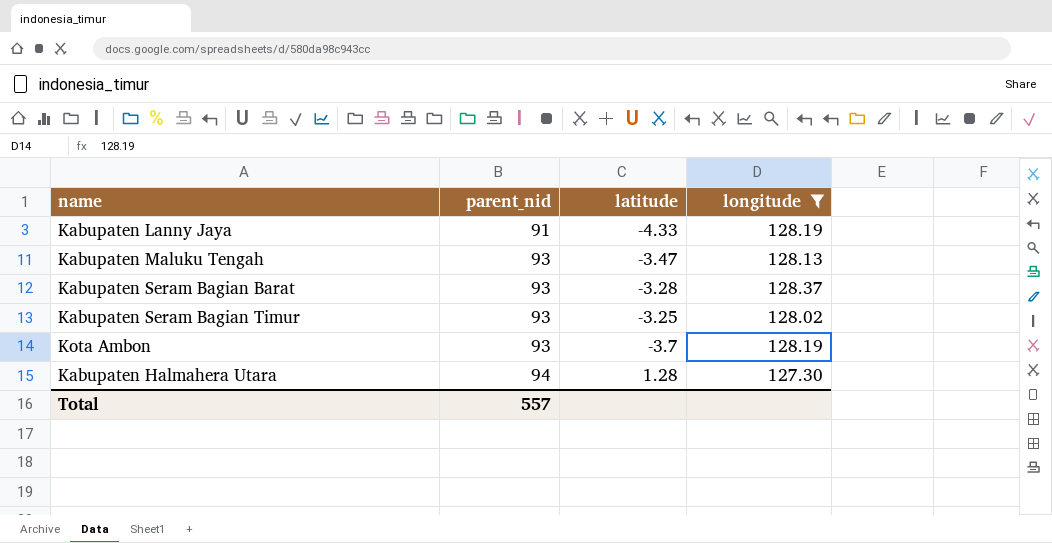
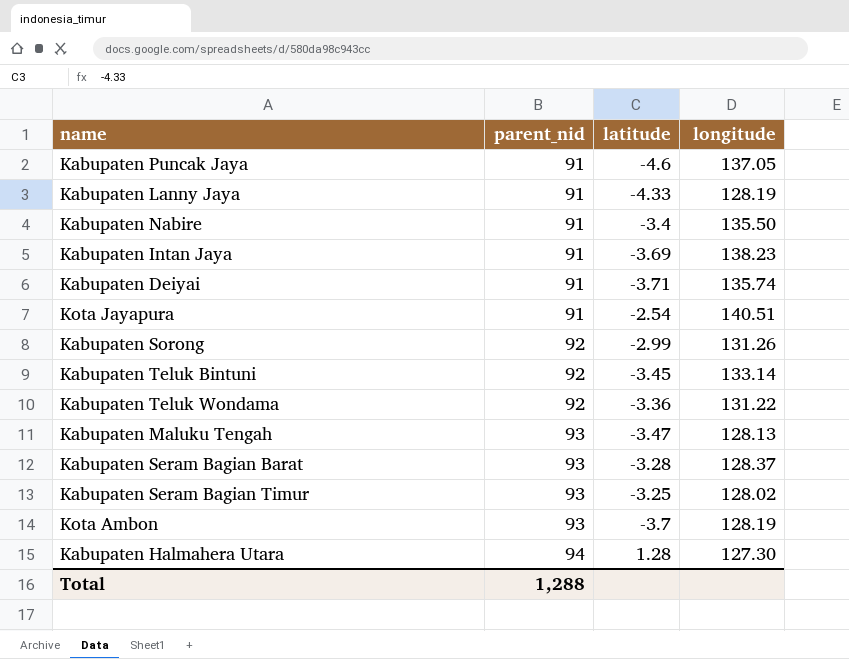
filter: longitude <= 128.37 -> none
Total | parent_nid: 557 -> 1,288

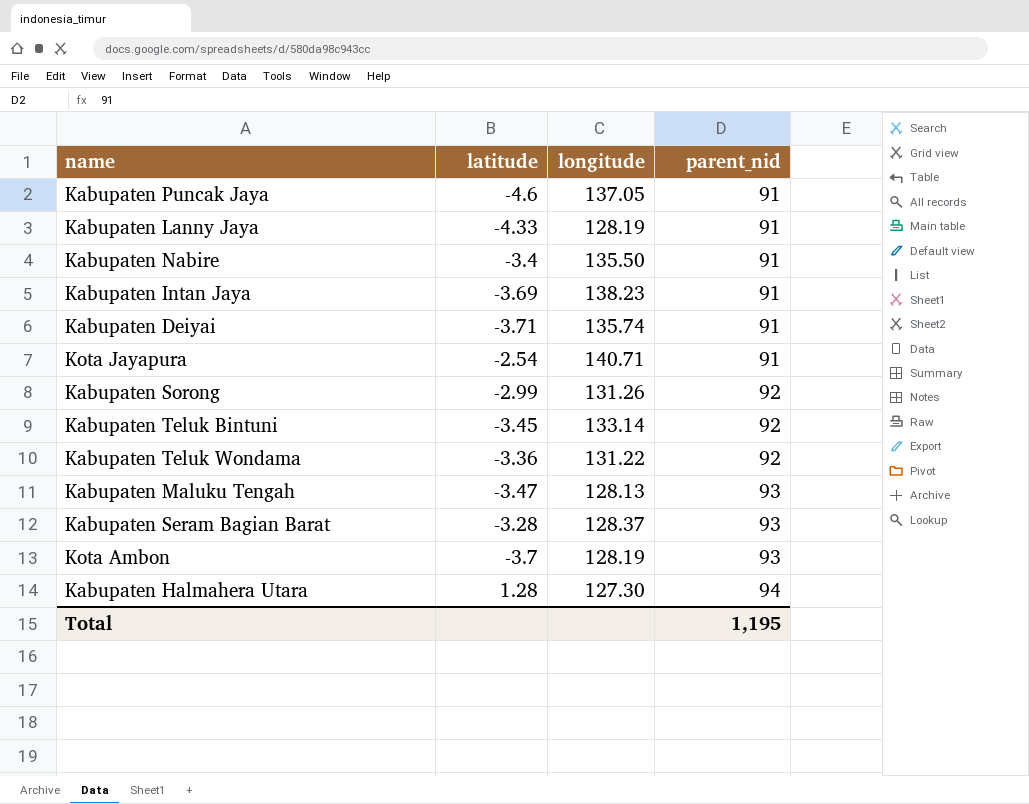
column parent_nid | position: 2 -> 4
row Kabupaten Seram Bagian Timur: 93 | -3.25 | 128.02 -> none
Kota Jayapura | longitude: 140.51 -> 140.71
Total | parent_nid: 1,288 -> 1,195

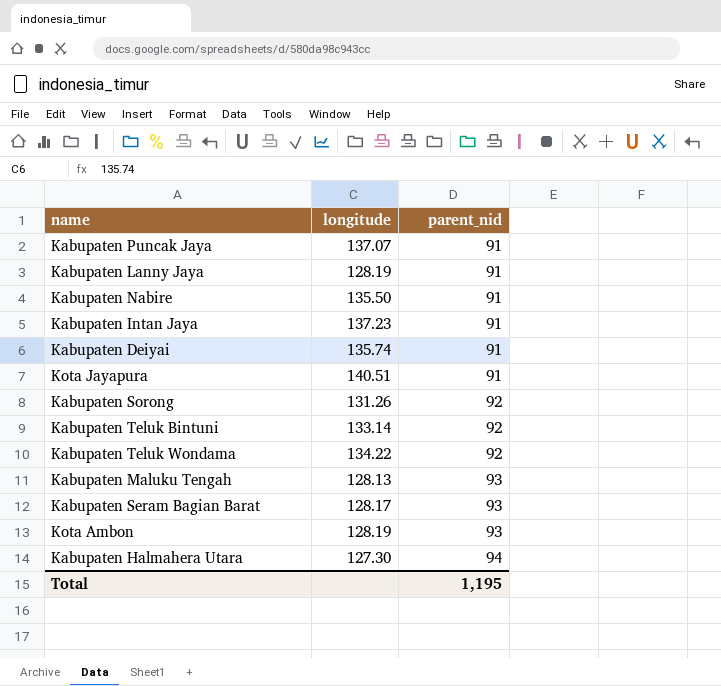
column latitude | position: 2 -> none
Kabupaten Puncak Jaya | longitude: 137.05 -> 137.07
Kabupaten Intan Jaya | longitude: 138.23 -> 137.23
Kota Jayapura | longitude: 140.71 -> 140.51
Kabupaten Teluk Wondama | longitude: 131.22 -> 134.22
Kabupaten Seram Bagian Barat | longitude: 128.37 -> 128.17

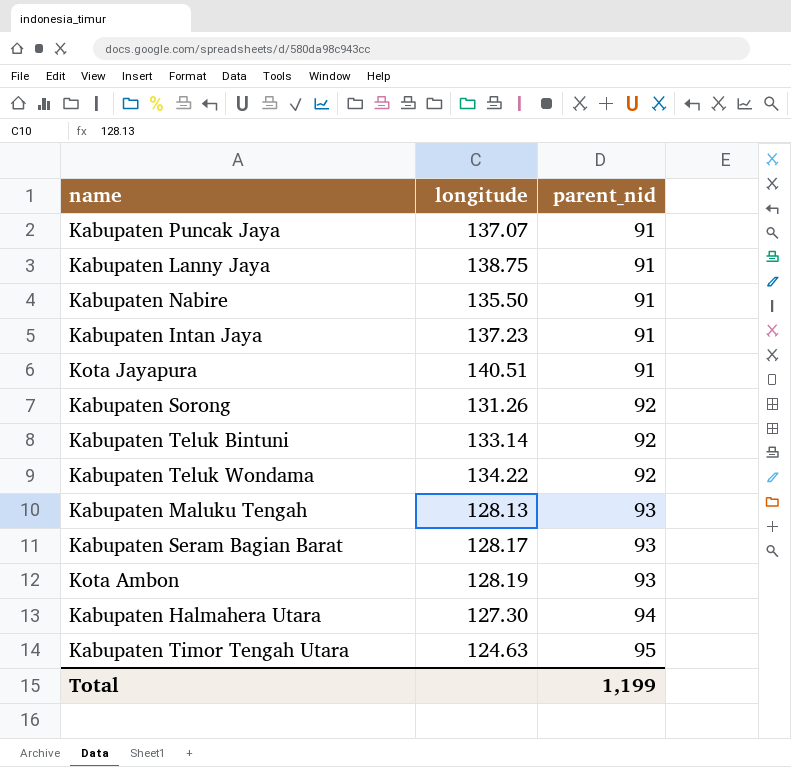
row Kabupaten Deiyai: 135.74 | 91 -> none
Kabupaten Lanny Jaya | longitude: 128.19 -> 138.75
row Kabupaten Timor Tengah Utara: none -> 124.63 | 95
Total | parent_nid: 1,195 -> 1,199

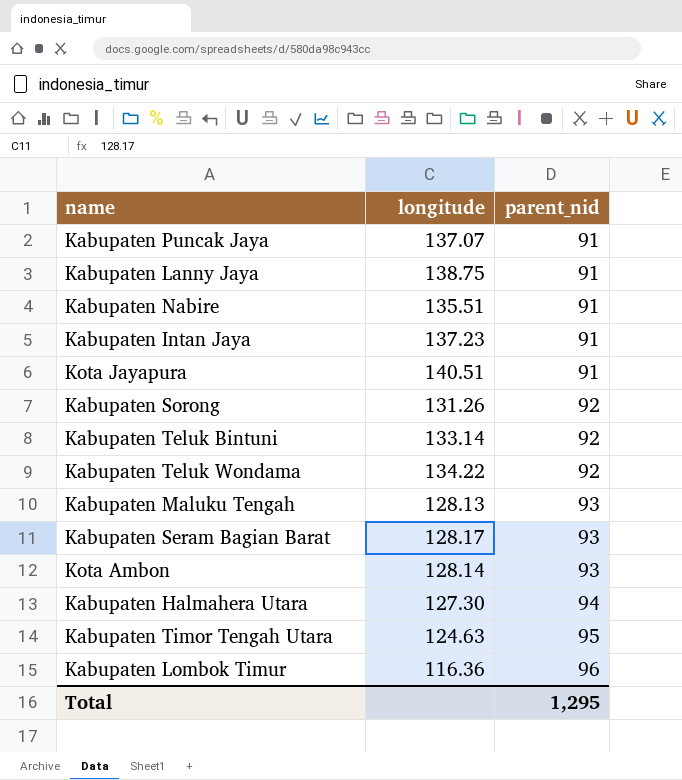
Kabupaten Nabire | longitude: 135.50 -> 135.51
Kota Ambon | longitude: 128.19 -> 128.14
row Kabupaten Lombok Timur: none -> 116.36 | 96
Total | parent_nid: 1,199 -> 1,295

